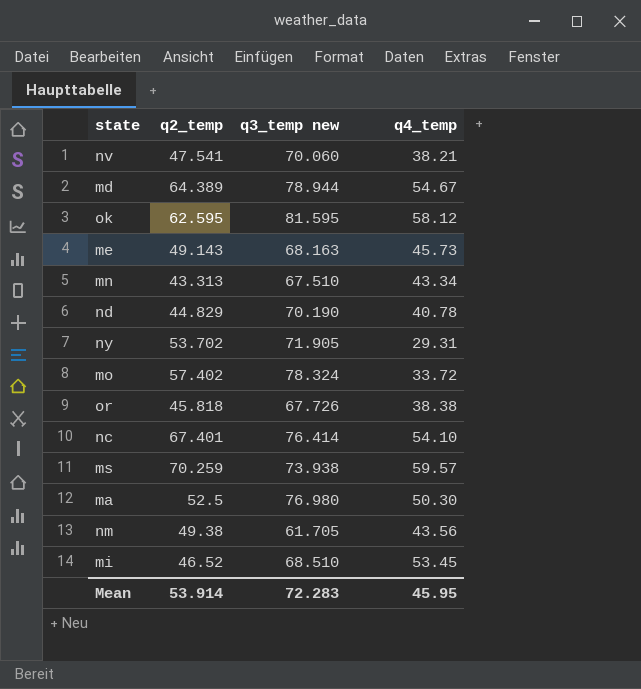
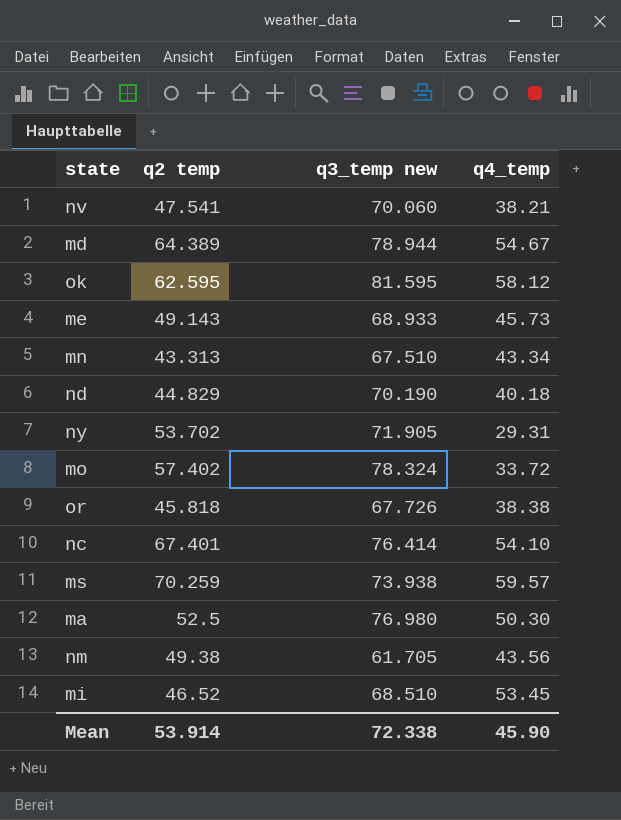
column name: q2_temp -> q2 temp
me | q3_temp new: 68.163 -> 68.933
nd | q4_temp: 40.78 -> 40.18
Mean | q3_temp new: 72.283 -> 72.338
Mean | q4_temp: 45.95 -> 45.90

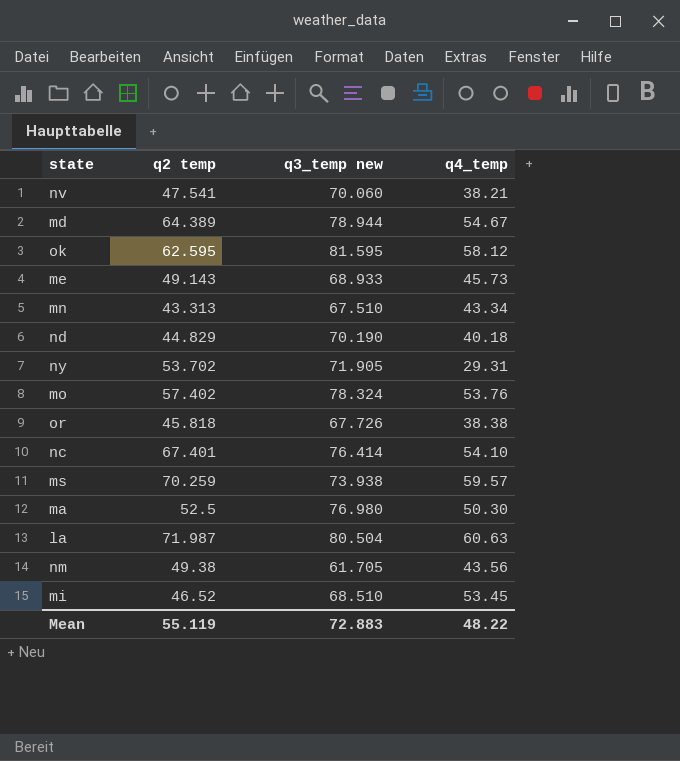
mo | q4_temp: 33.72 -> 53.76
row la: none -> 71.987 | 80.504 | 60.63
Mean | q2 temp: 53.914 -> 55.119
Mean | q3_temp new: 72.338 -> 72.883
Mean | q4_temp: 45.90 -> 48.22

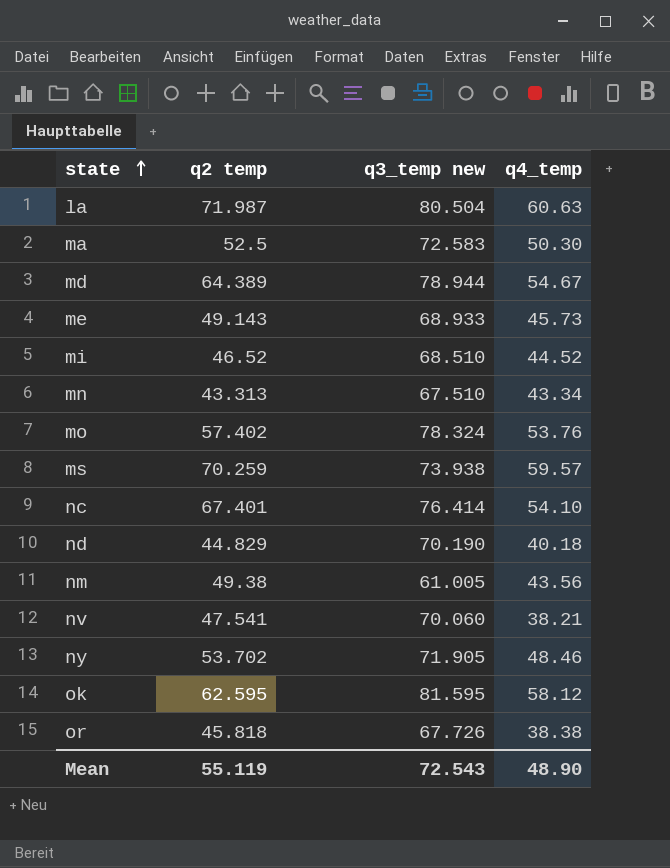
row order: none -> state ascending
ma | q3_temp new: 76.980 -> 72.583
mi | q4_temp: 53.45 -> 44.52
nm | q3_temp new: 61.705 -> 61.005
ny | q4_temp: 29.31 -> 48.46
Mean | q3_temp new: 72.883 -> 72.543
Mean | q4_temp: 48.22 -> 48.90

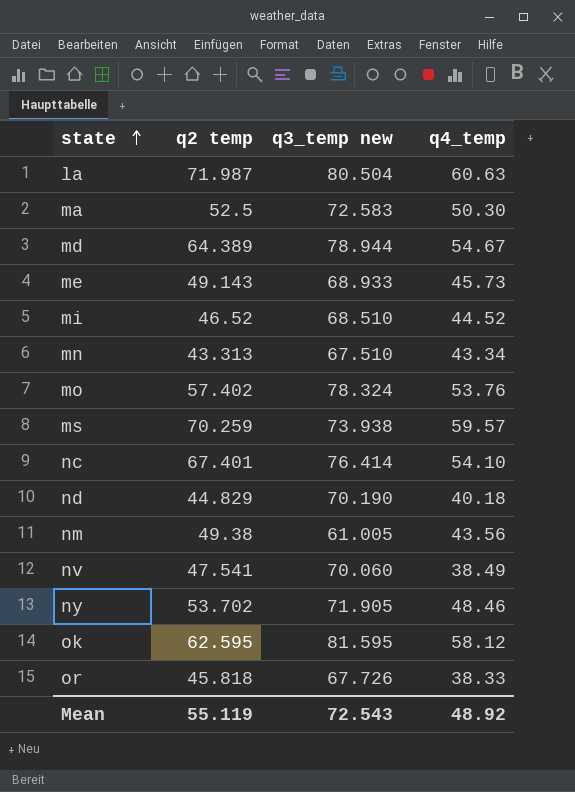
nv | q4_temp: 38.21 -> 38.49
or | q4_temp: 38.38 -> 38.33
Mean | q4_temp: 48.90 -> 48.92

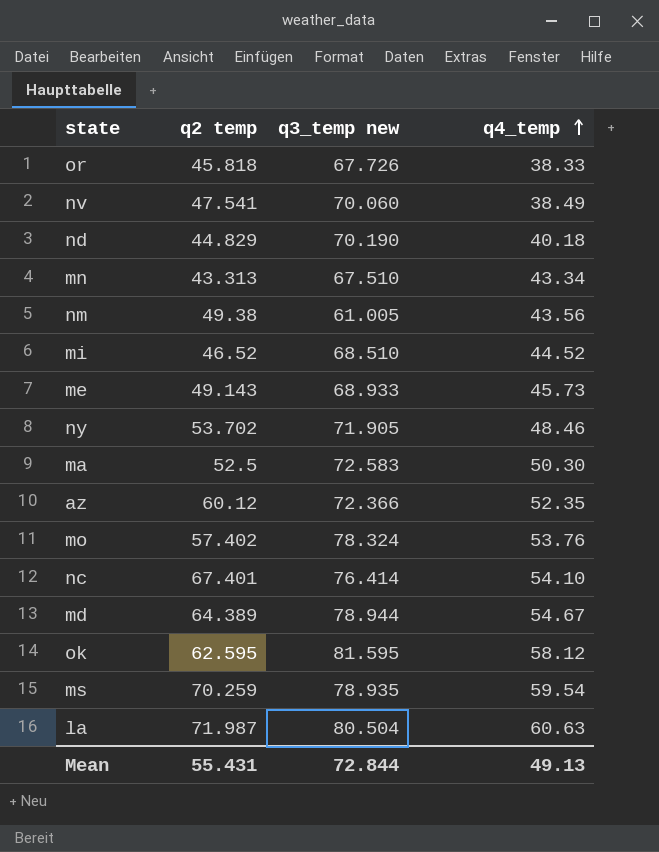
row order: state ascending -> q4_temp ascending
row az: none -> 60.12 | 72.366 | 52.35
ms | q3_temp new: 73.938 -> 78.935
ms | q4_temp: 59.57 -> 59.54
Mean | q2 temp: 55.119 -> 55.431
Mean | q3_temp new: 72.543 -> 72.844
Mean | q4_temp: 48.92 -> 49.13

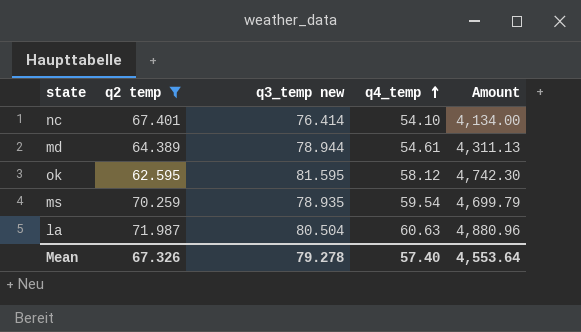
filter: none -> q2 temp >= 62.595
column Amount | formula: none -> [q3_temp new] * [q4_temp]
md | q4_temp: 54.67 -> 54.61
Mean | q2 temp: 55.431 -> 67.326
Mean | q3_temp new: 72.844 -> 79.278
Mean | q4_temp: 49.13 -> 57.40

